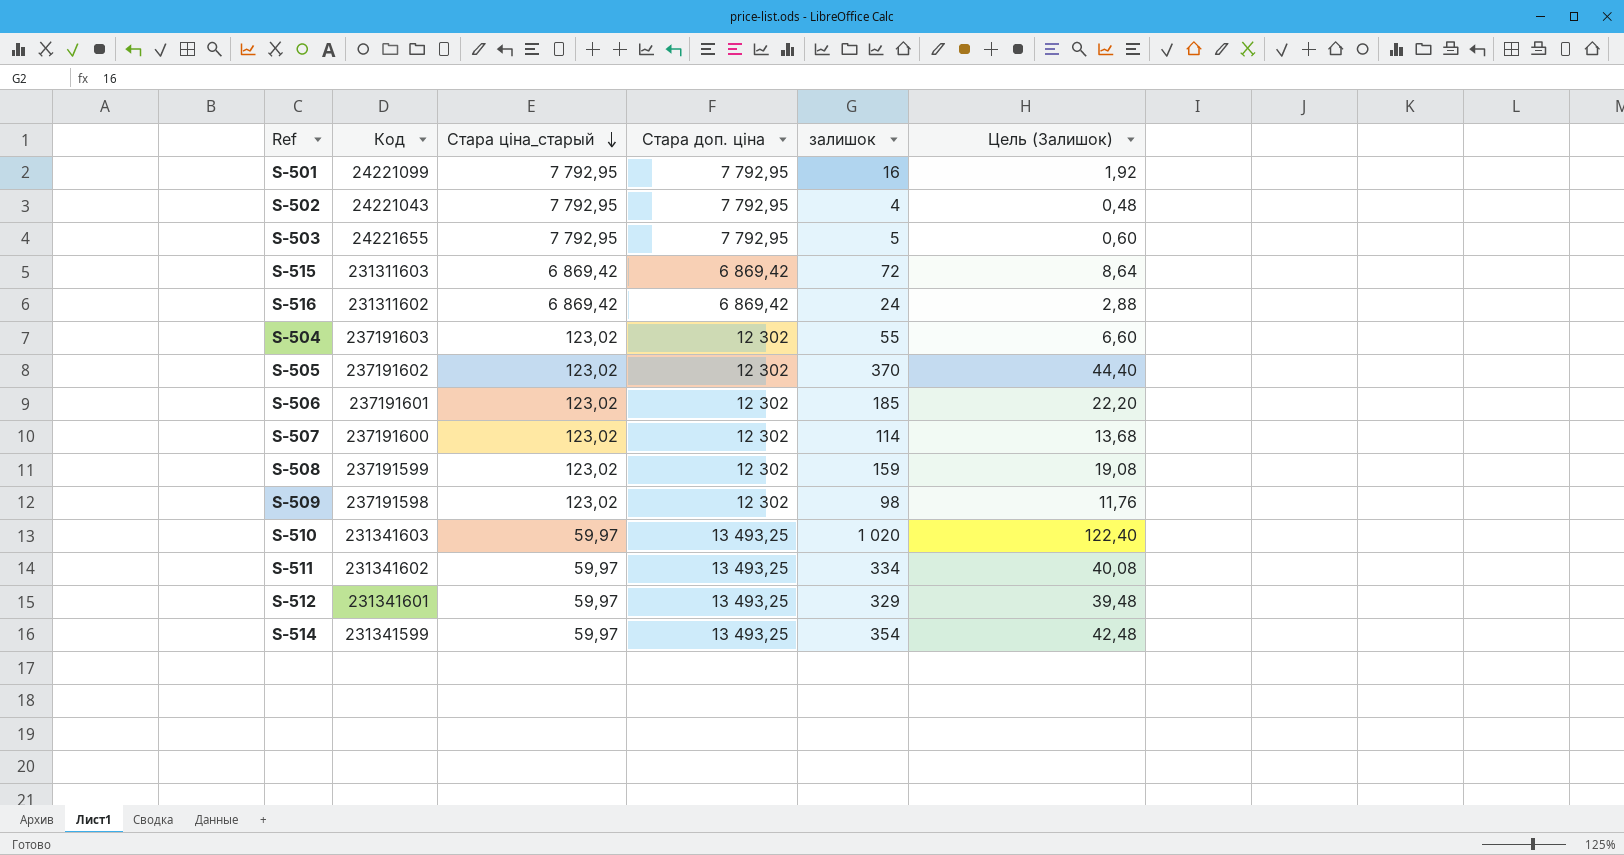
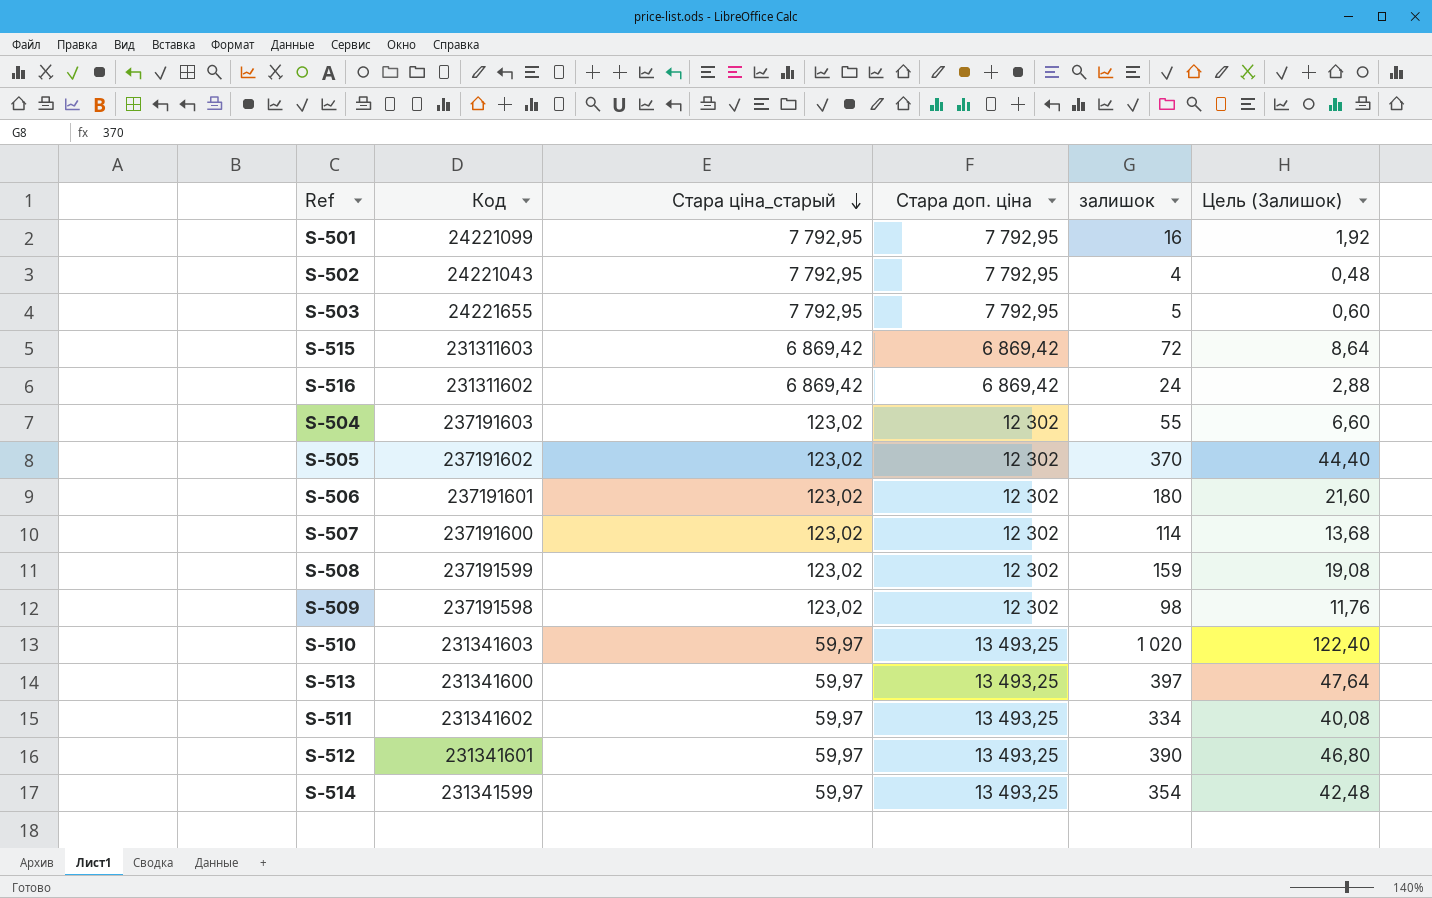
S-506 | залишок: 185 -> 180
S-506 | Цель (Залишок): 22,20 -> 21,60
row S-513: none -> 231341600 | 59,97 | 13 493,25 | 397 | 47,64
S-512 | залишок: 329 -> 390
S-512 | Цель (Залишок): 39,48 -> 46,80

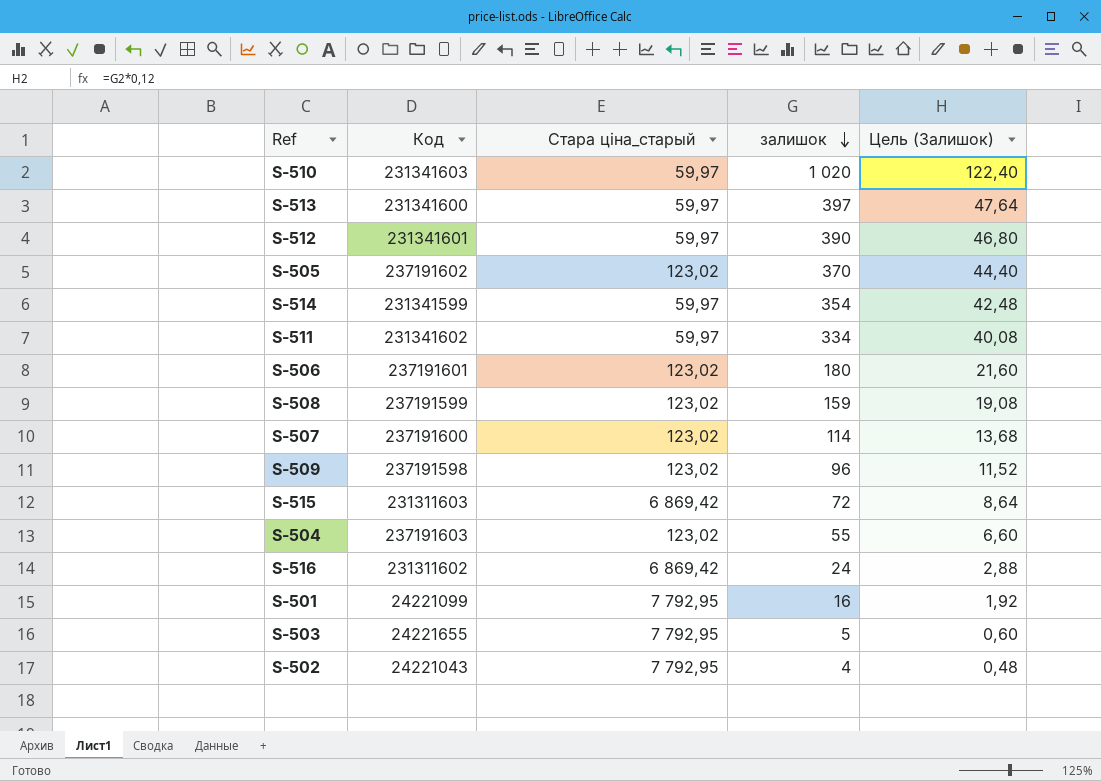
row order: Стара ціна_старый descending -> залишок descending
column Стара доп. ціна | position: 4 -> none
S-509 | залишок: 98 -> 96
S-509 | Цель (Залишок): 11,76 -> 11,52

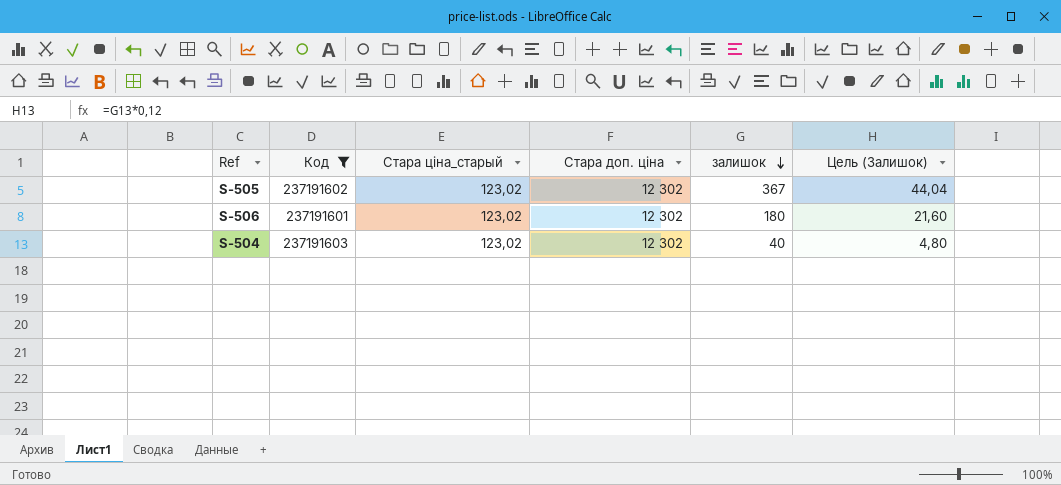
filter: none -> Код >= 237191601
column Стара доп. ціна | position: none -> 4
S-505 | залишок: 370 -> 367
S-505 | Цель (Залишок): 44,40 -> 44,04
S-504 | залишок: 55 -> 40
S-504 | Цель (Залишок): 6,60 -> 4,80

